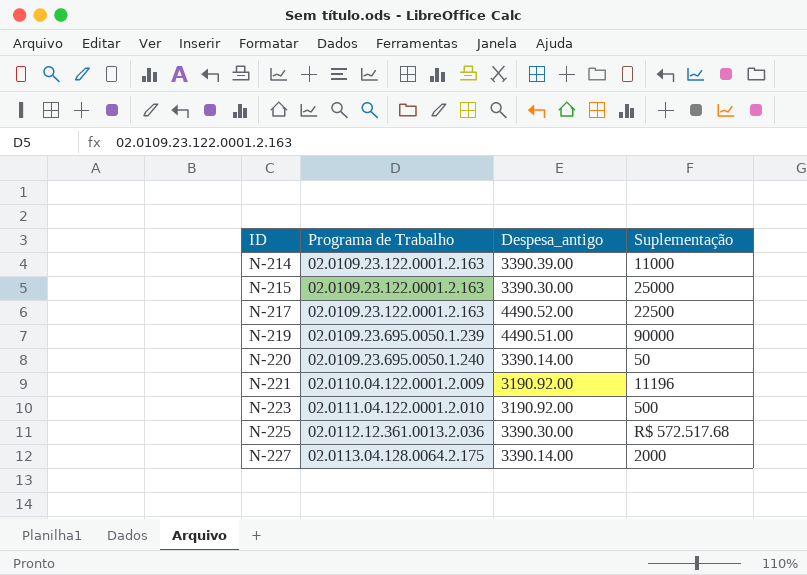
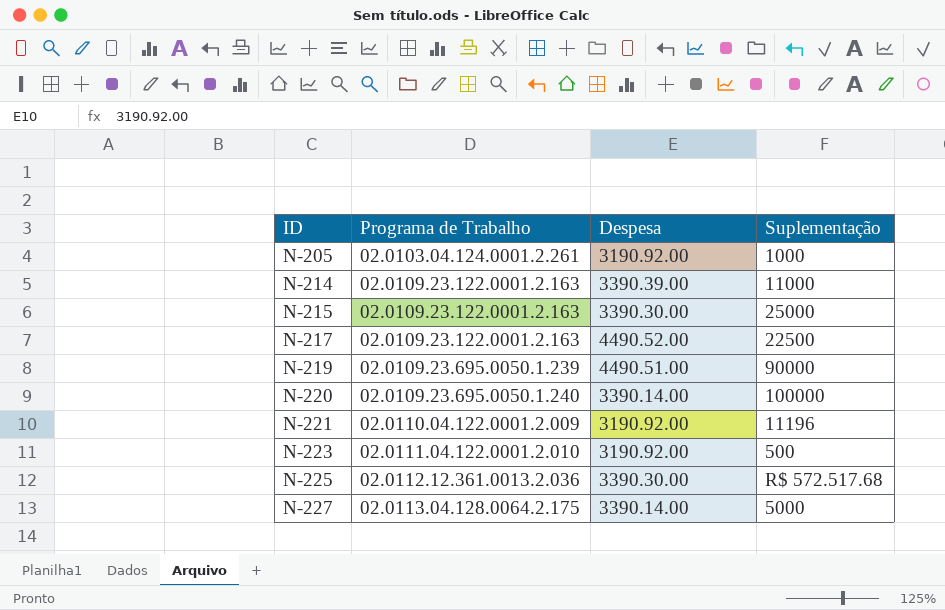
column name: Despesa_antigo -> Despesa
row N-205: none -> 02.0103.04.124.0001.2.261 | 3190.92.00 | 1000
N-220 | Suplementação: 50 -> 100000
N-227 | Suplementação: 2000 -> 5000

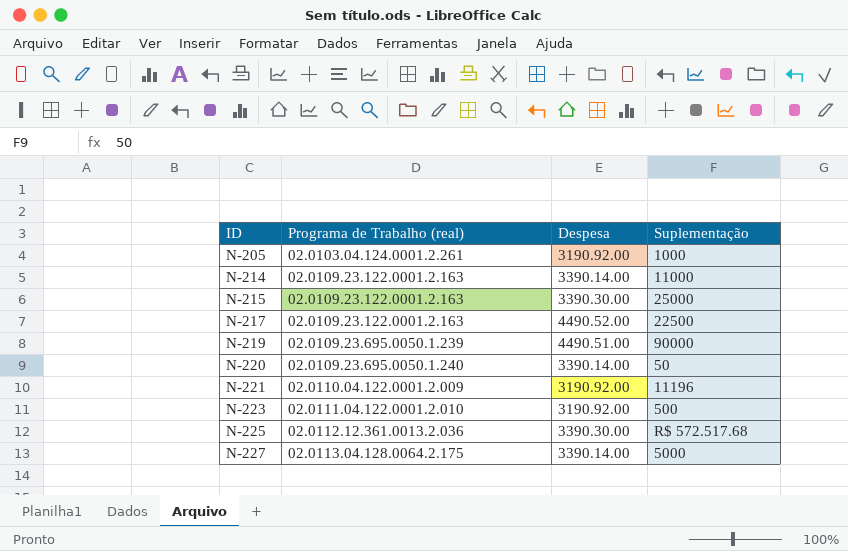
column name: Programa de Trabalho -> Programa de Trabalho (real)
N-214 | Despesa: 3390.39.00 -> 3390.14.00
N-220 | Suplementação: 100000 -> 50

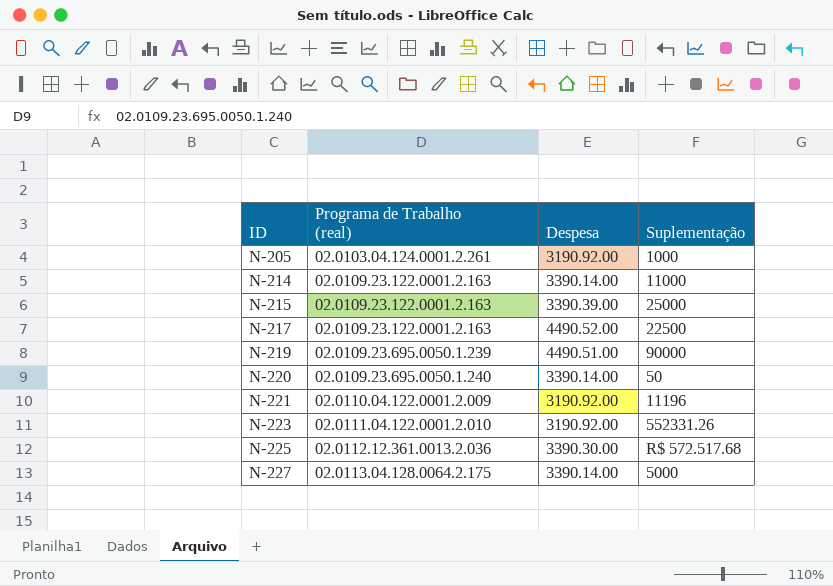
N-215 | Despesa: 3390.30.00 -> 3390.39.00
N-223 | Suplementação: 500 -> 552331.26

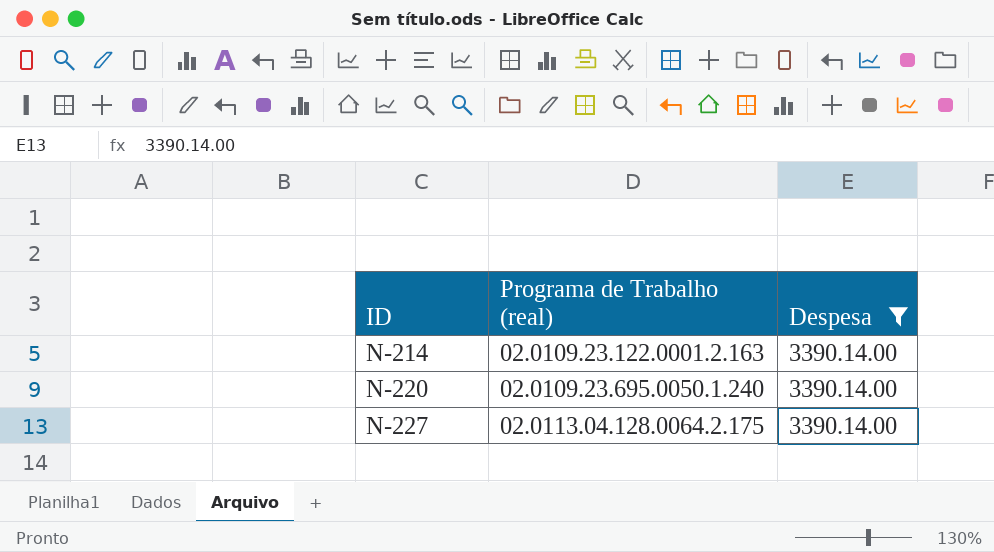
filter: none -> Despesa = 3390.14.00
column Suplementação | position: 4 -> none

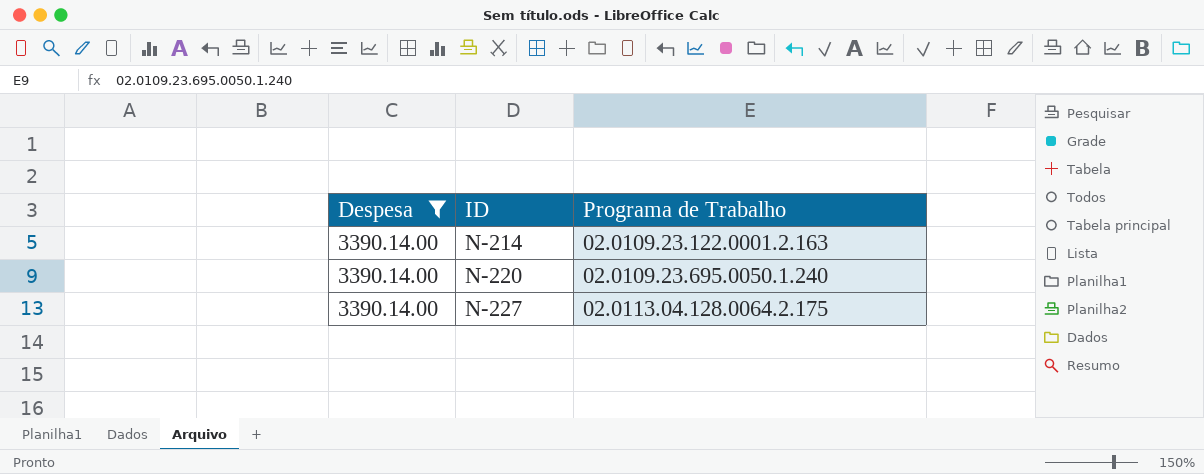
column Despesa | position: 3 -> 1
column name: Programa de Trabalho (real) -> Programa de Trabalho

